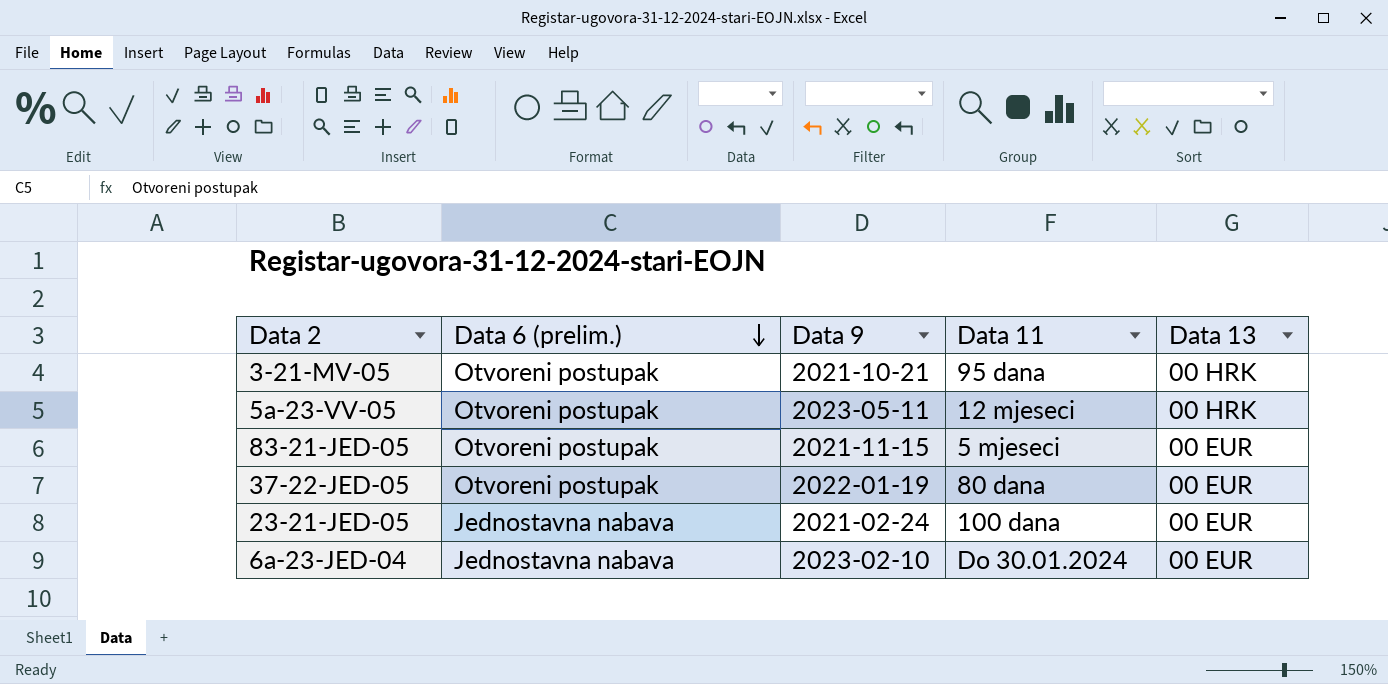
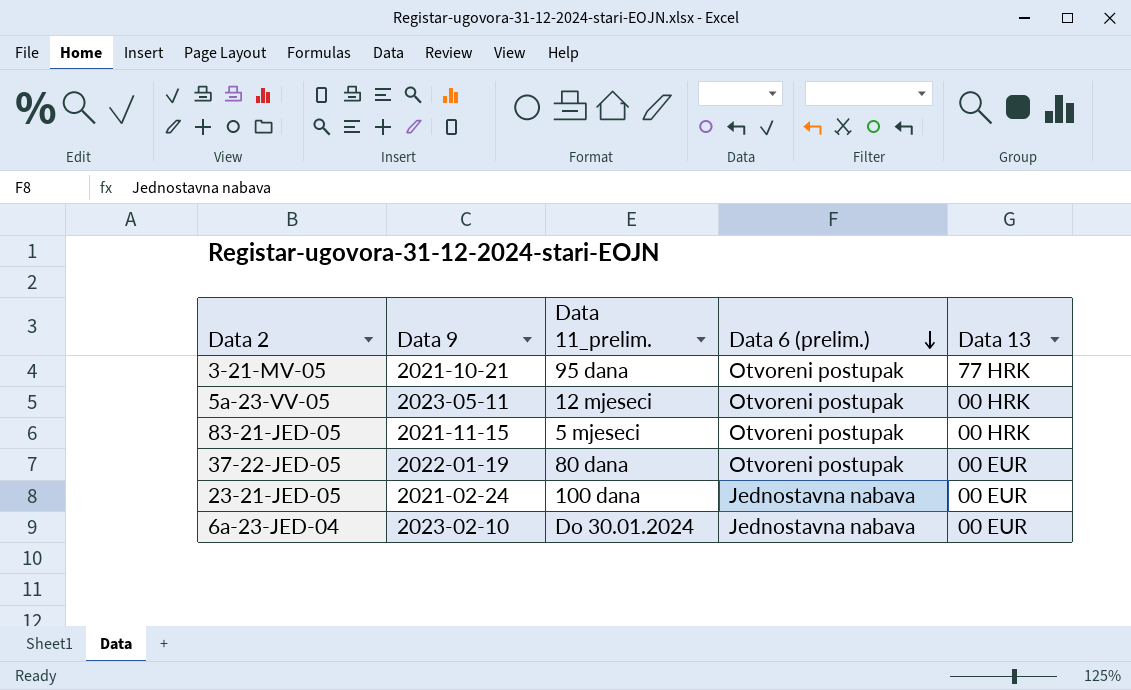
column name: Data 11 -> Data 11_prelim.
column Data 6 (prelim.) | position: 2 -> 4
3-21-MV-05 | Data 13: 00 HRK -> 77 HRK
83-21-JED-05 | Data 13: 00 EUR -> 00 HRK

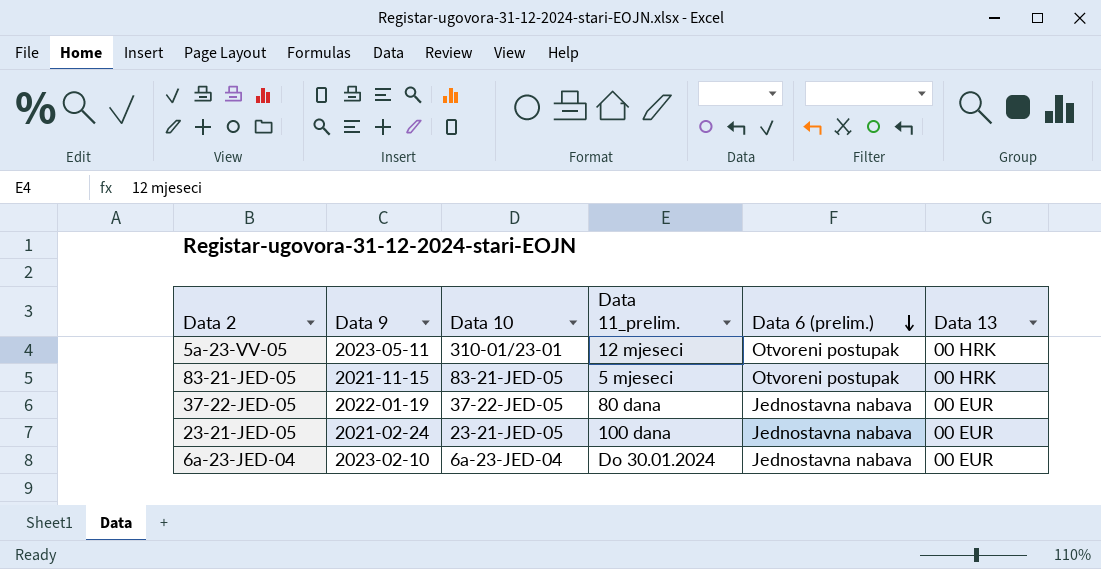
column Data 10 | position: none -> 3
row 3-21-MV-05: 2021-10-21 | 95 dana | Otvoreni postupak | 77 HRK -> none
37-22-JED-05 | Data 6 (prelim.): Otvoreni postupak -> Jednostavna nabava

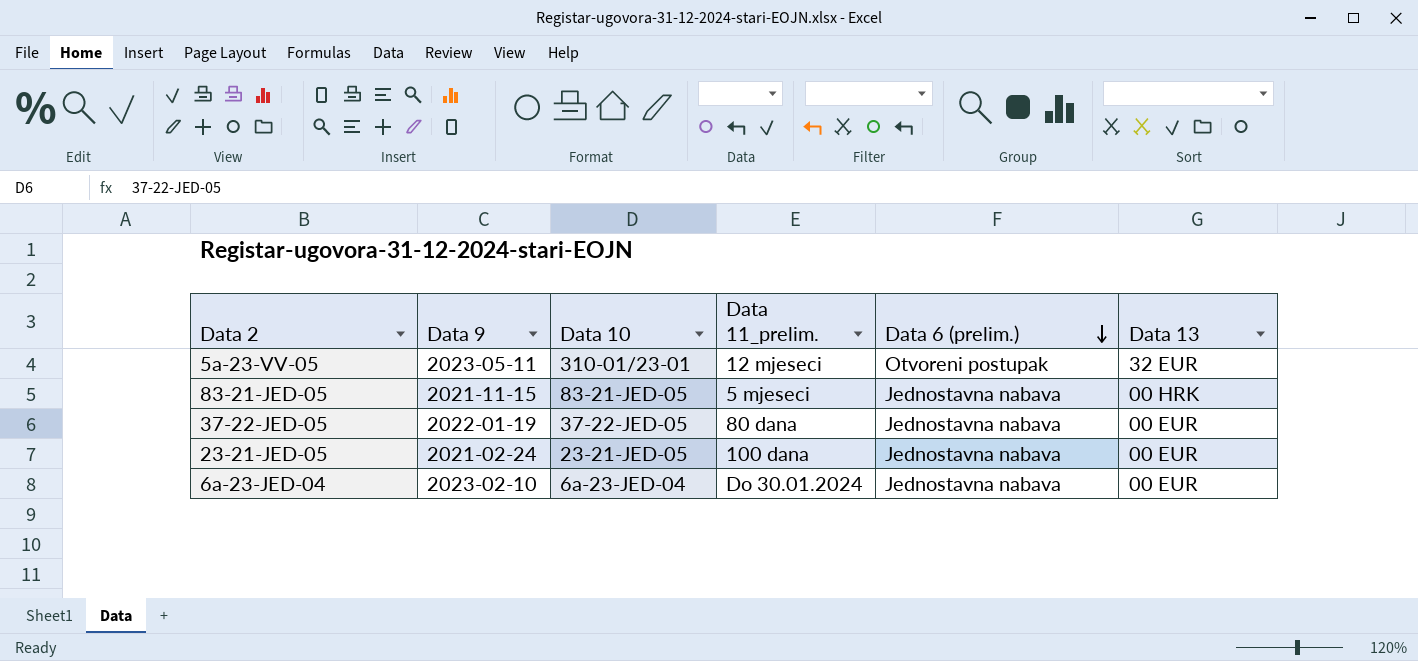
5a-23-VV-05 | Data 13: 00 HRK -> 32 EUR
83-21-JED-05 | Data 6 (prelim.): Otvoreni postupak -> Jednostavna nabava

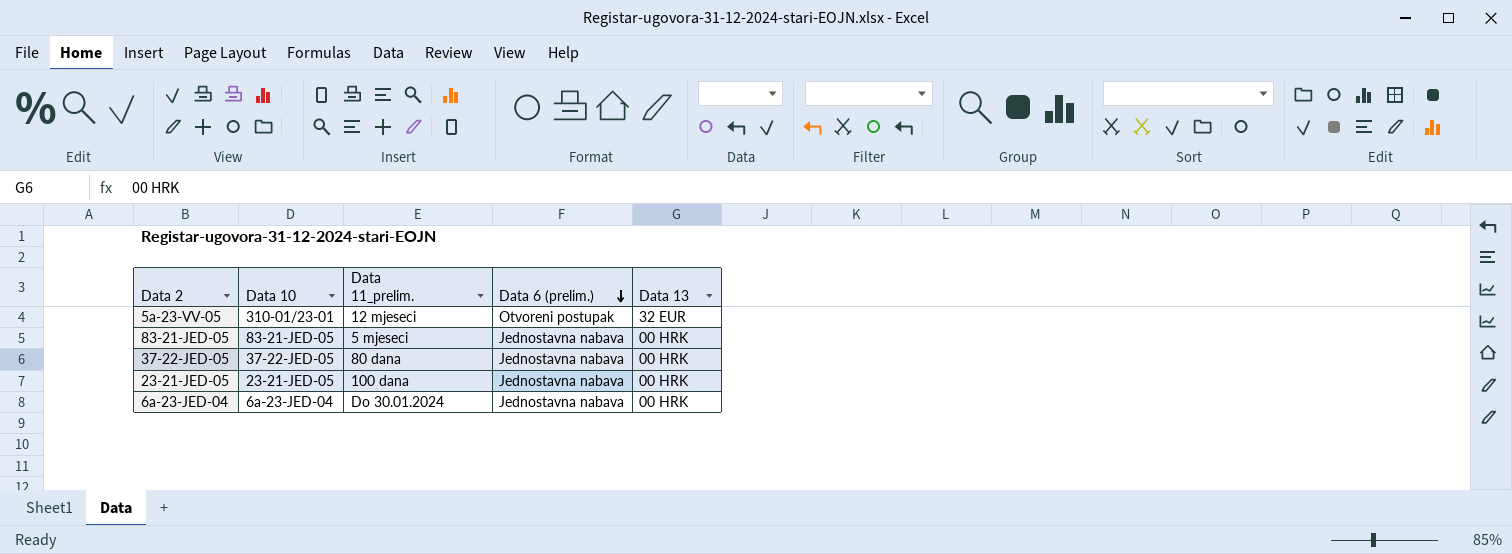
column Data 9 | position: 2 -> none
37-22-JED-05 | Data 13: 00 EUR -> 00 HRK
23-21-JED-05 | Data 13: 00 EUR -> 00 HRK
6a-23-JED-04 | Data 13: 00 EUR -> 00 HRK

